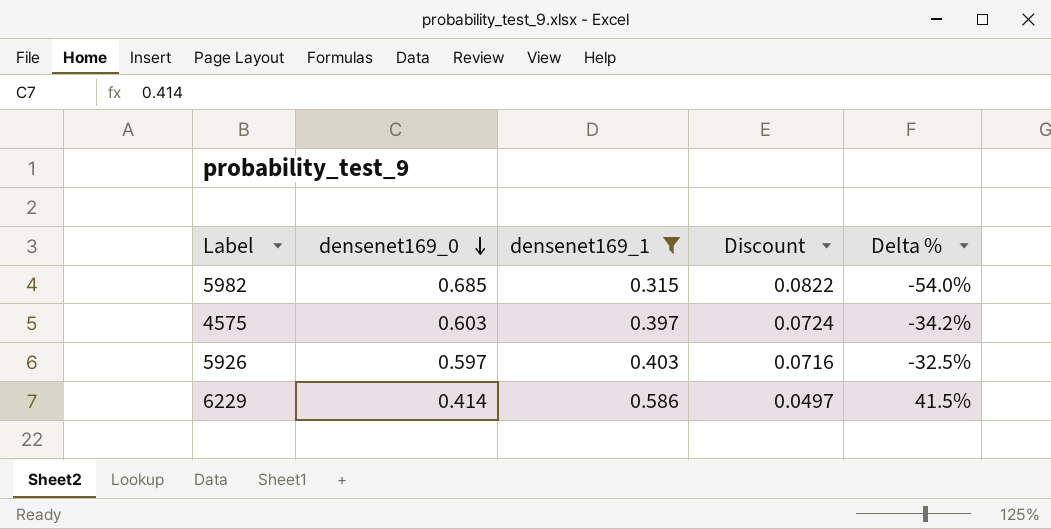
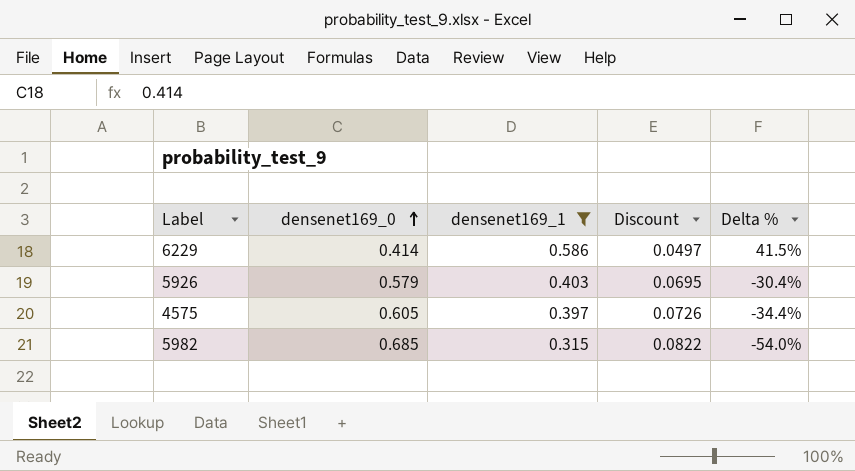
row order: densenet169_0 descending -> densenet169_0 ascending
5926 | densenet169_0: 0.597 -> 0.579
5926 | Discount: 0.0716 -> 0.0695
5926 | Delta %: -32.5% -> -30.4%
4575 | densenet169_0: 0.603 -> 0.605
4575 | Discount: 0.0724 -> 0.0726
4575 | Delta %: -34.2% -> -34.4%

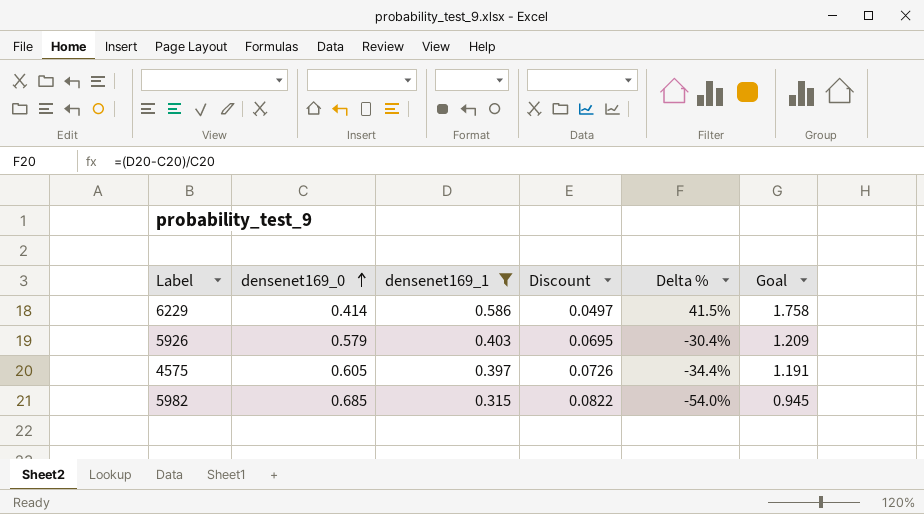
column Goal | formula: none -> [densenet169_1] * 3

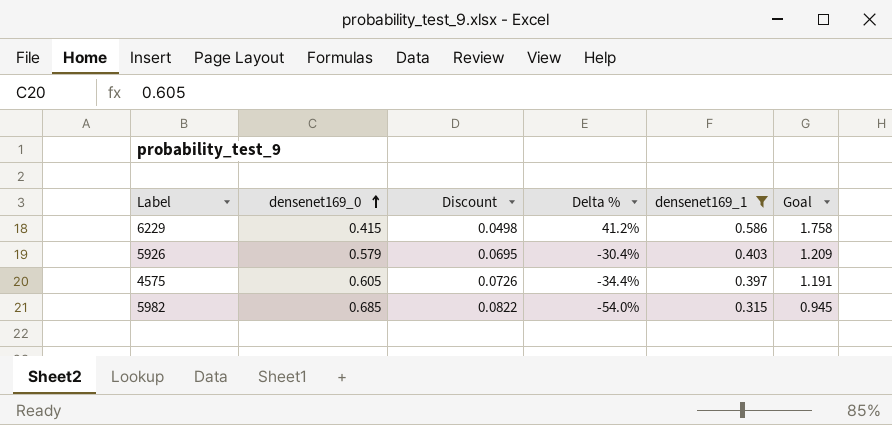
column densenet169_1 | position: 3 -> 5
6229 | densenet169_0: 0.414 -> 0.415
6229 | Discount: 0.0497 -> 0.0498
6229 | Delta %: 41.5% -> 41.2%

